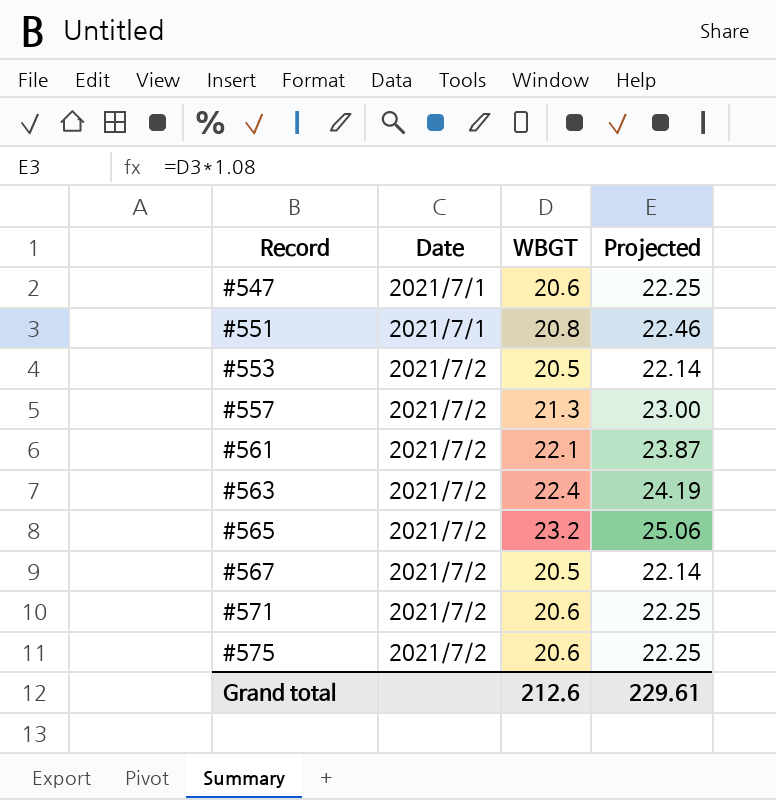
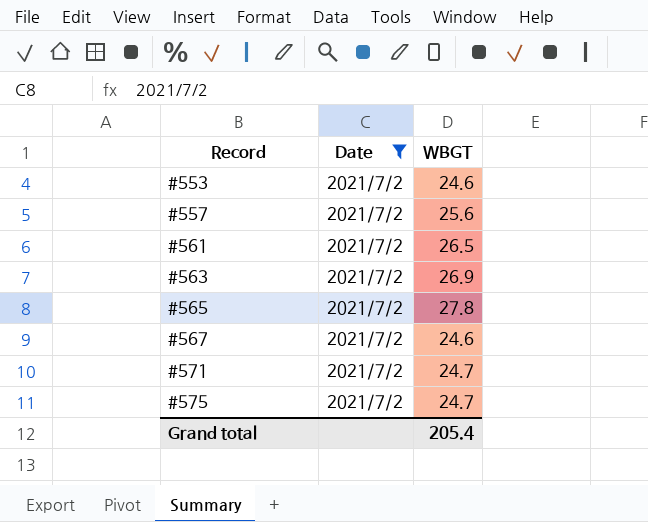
filter: none -> Date = 2021/7/2
column Projected | formula: [WBGT] * 1.08 -> none
#553 | WBGT: 20.5 -> 24.6
#557 | WBGT: 21.3 -> 25.6
#561 | WBGT: 22.1 -> 26.5
#563 | WBGT: 22.4 -> 26.9
#565 | WBGT: 23.2 -> 27.8
#567 | WBGT: 20.5 -> 24.6
#571 | WBGT: 20.6 -> 24.7
#575 | WBGT: 20.6 -> 24.7
Grand total | WBGT: 212.6 -> 205.4

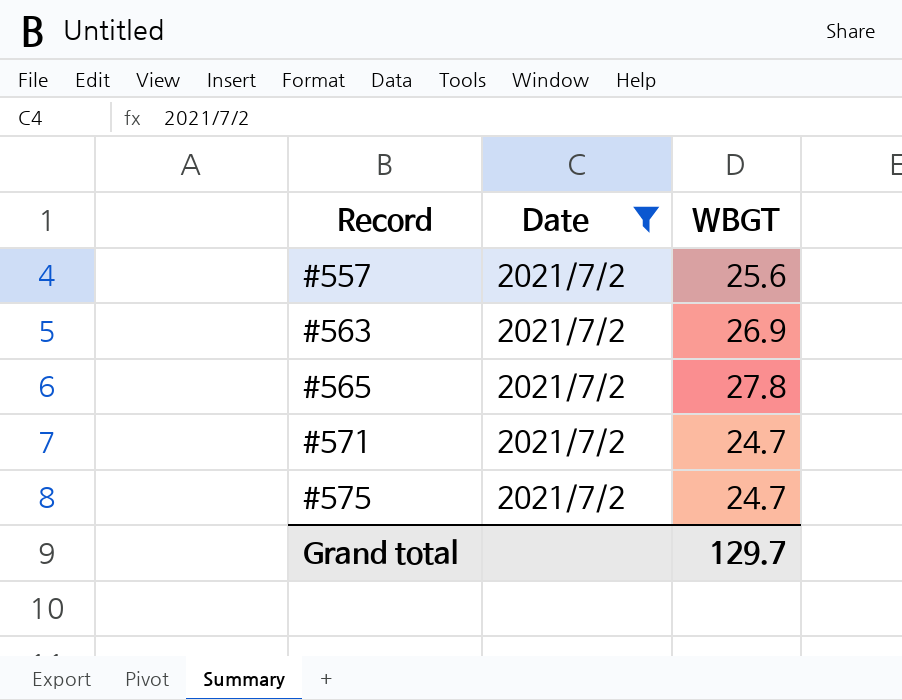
row #553: 2021/7/2 | 24.6 -> none
row #561: 2021/7/2 | 26.5 -> none
row #567: 2021/7/2 | 24.6 -> none
Grand total | WBGT: 205.4 -> 129.7

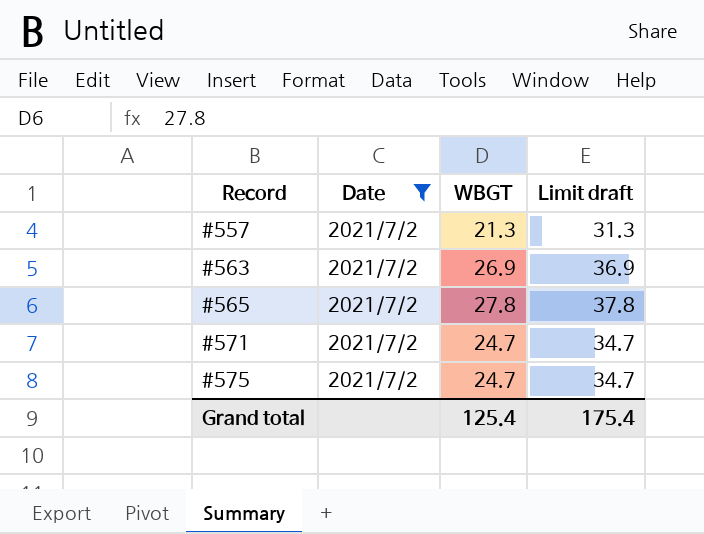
column Limit draft | formula: none -> [WBGT] + 10
#557 | WBGT: 25.6 -> 21.3
Grand total | WBGT: 129.7 -> 125.4

